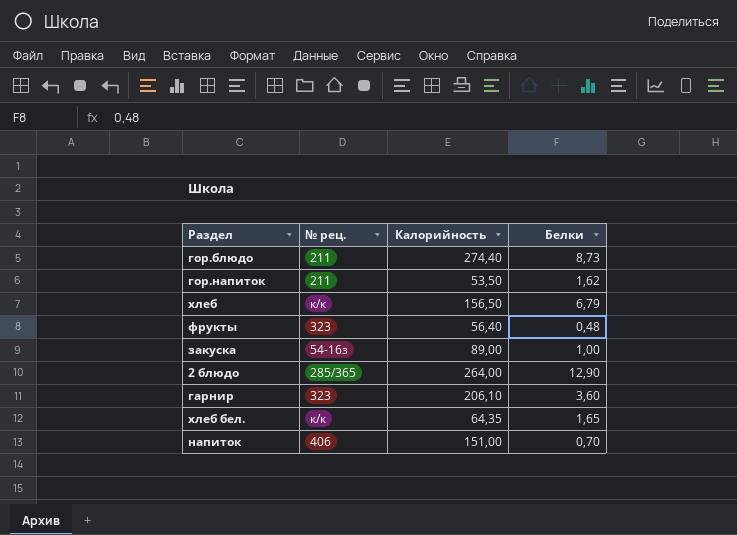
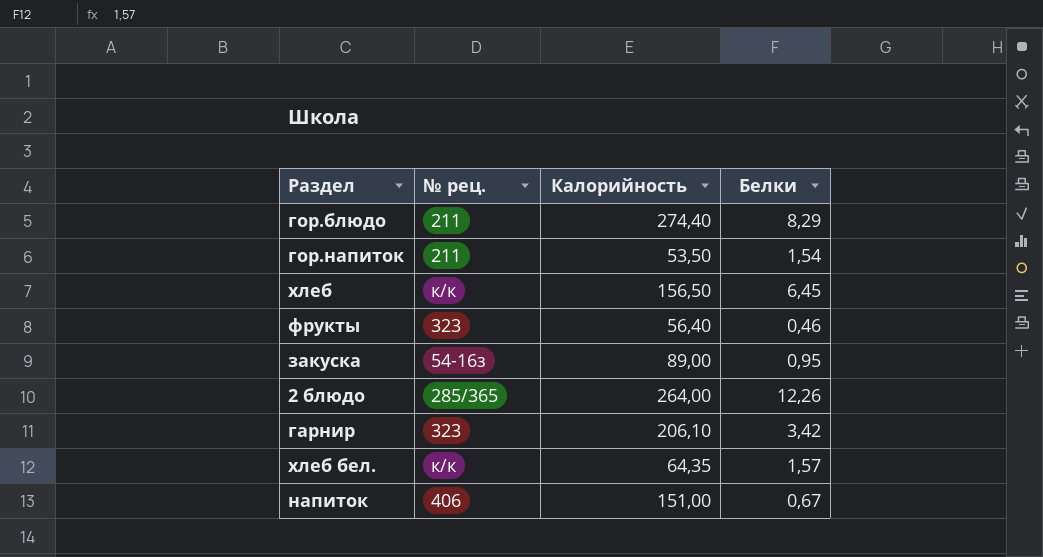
гор.блюдо | Белки: 8,73 -> 8,29
гор.напиток | Белки: 1,62 -> 1,54
хлеб | Белки: 6,79 -> 6,45
фрукты | Белки: 0,48 -> 0,46
закуска | Белки: 1,00 -> 0,95
2 блюдо | Белки: 12,90 -> 12,26
гарнир | Белки: 3,60 -> 3,42
хлеб бел. | Белки: 1,65 -> 1,57
напиток | Белки: 0,70 -> 0,67

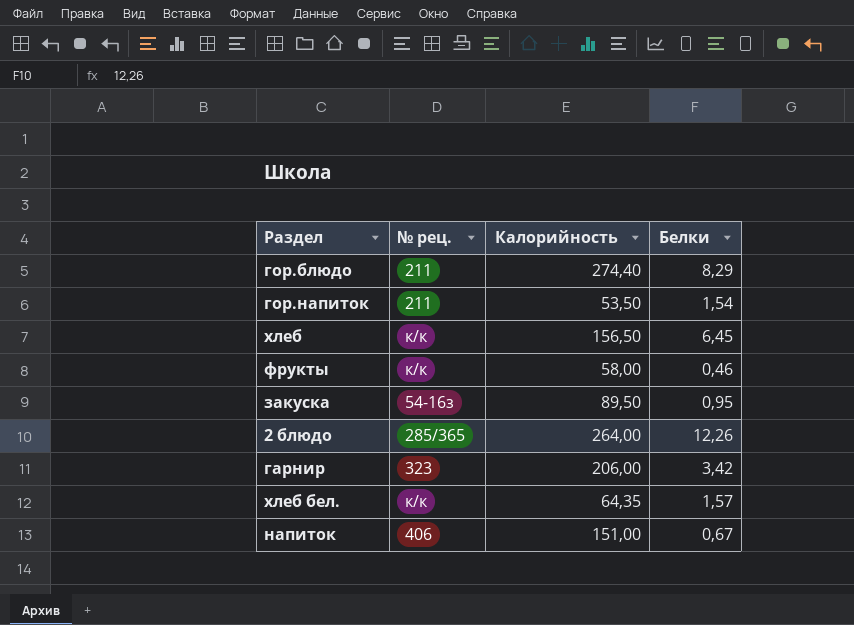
фрукты | № рец.: 323 -> к/к
фрукты | Калорийность: 56,40 -> 58,00
закуска | Калорийность: 89,00 -> 89,50
гарнир | Калорийность: 206,10 -> 206,00

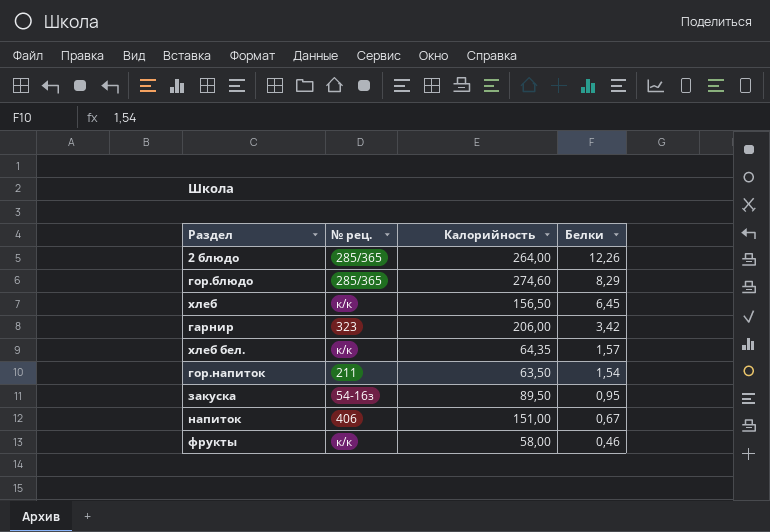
row order: none -> Белки descending
гор.блюдо | № рец.: 211 -> 285/365
гор.блюдо | Калорийность: 274,40 -> 274,60
гор.напиток | Калорийность: 53,50 -> 63,50

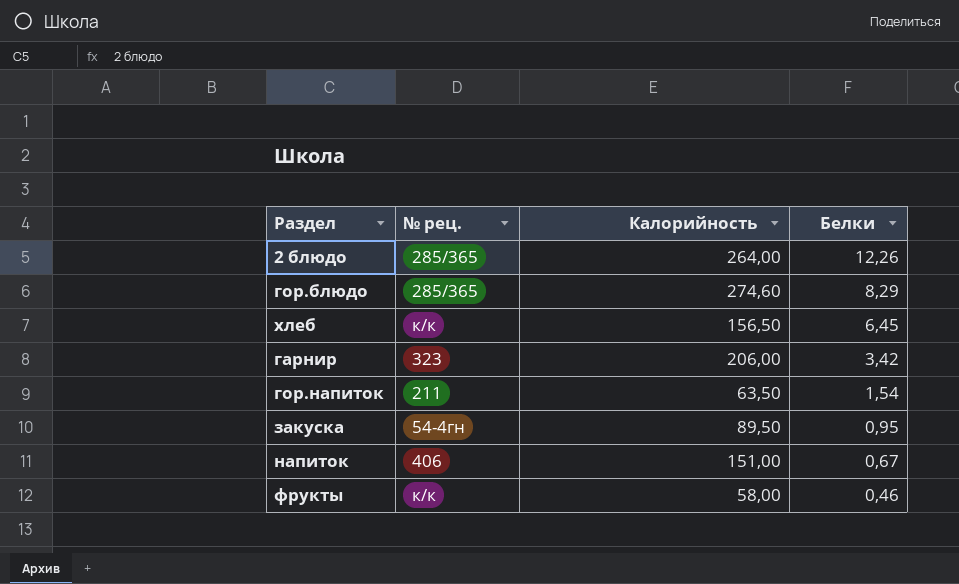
row хлеб бел.: к/к | 64,35 | 1,57 -> none
закуска | № рец.: 54-16з -> 54-4гн

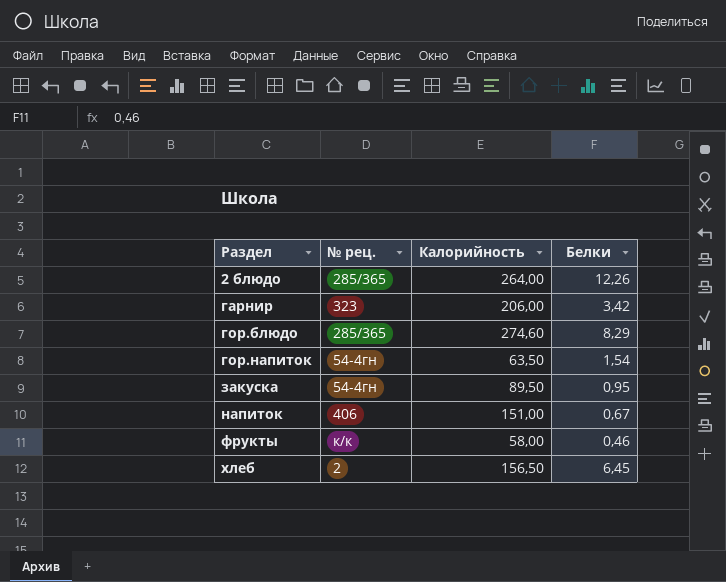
row order: Белки descending -> Раздел ascending
гор.напиток | № рец.: 211 -> 54-4гн
хлеб | № рец.: к/к -> 2

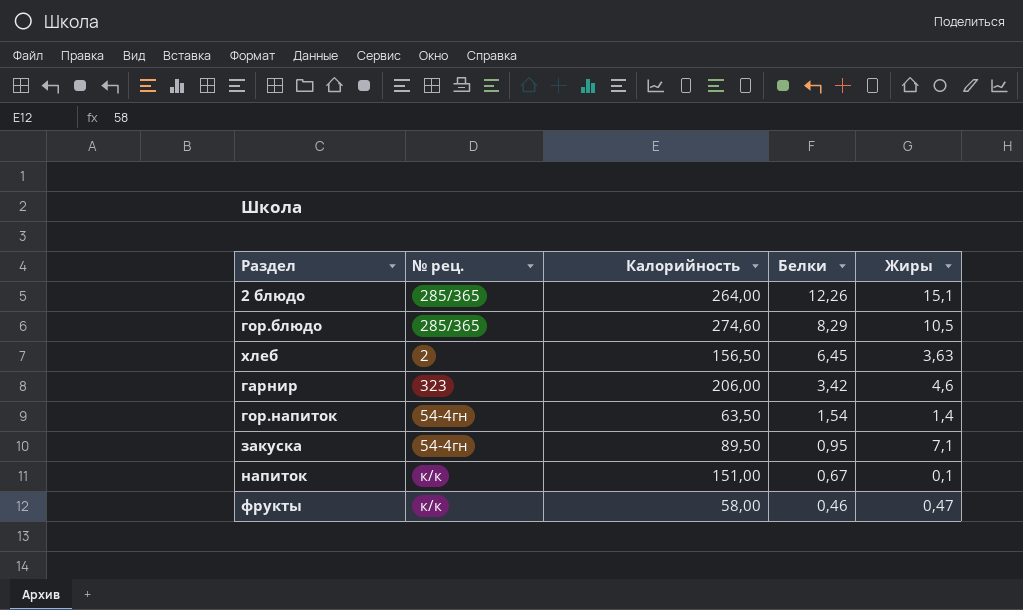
row order: Раздел ascending -> Белки descending
column Жиры | position: none -> 5
напиток | № рец.: 406 -> к/к

